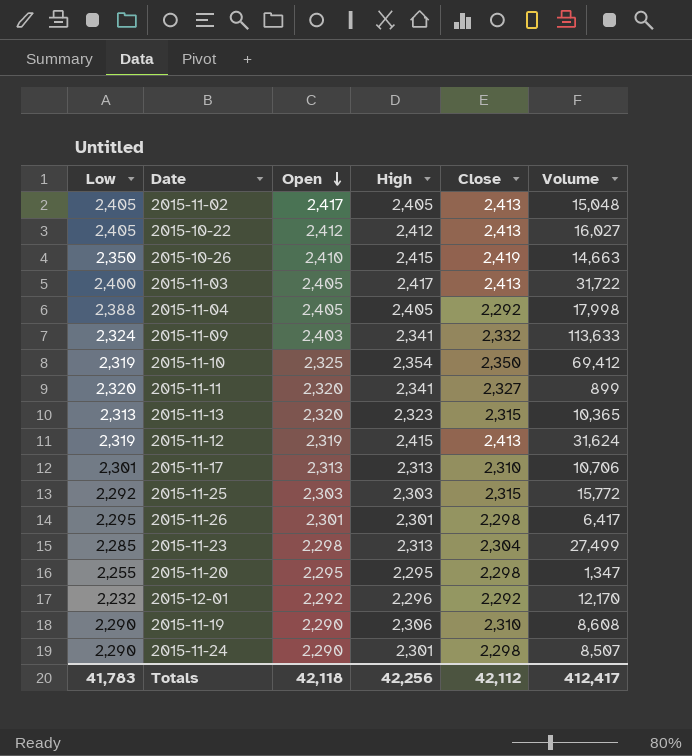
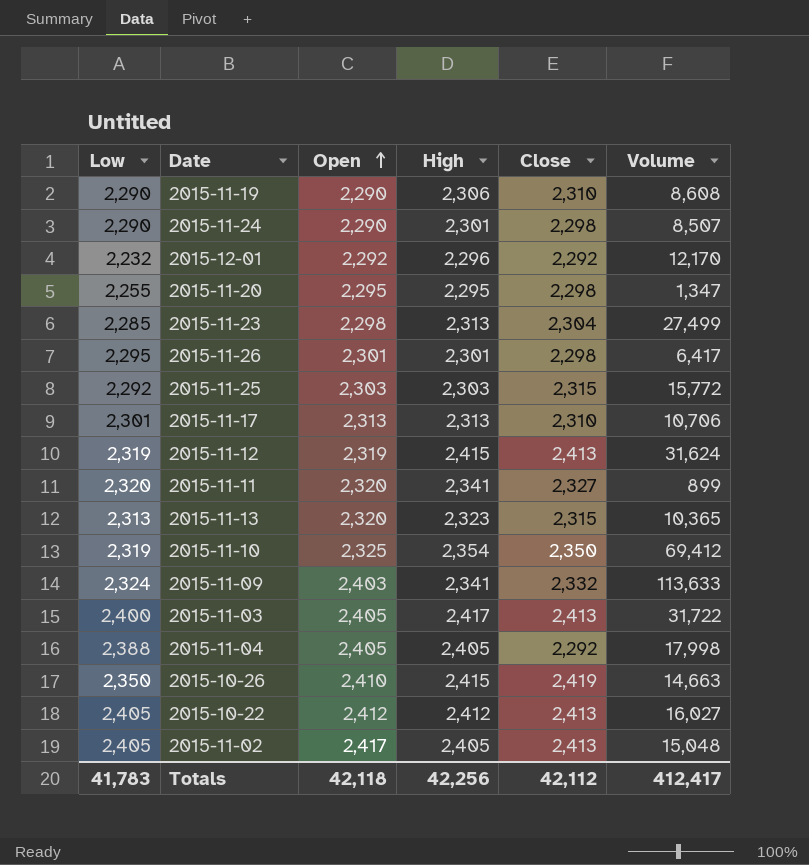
row order: Open descending -> Open ascending

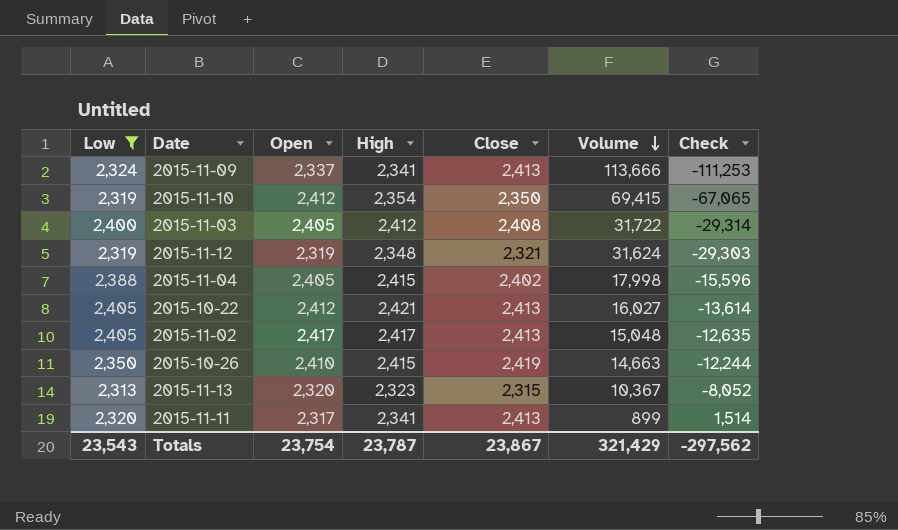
filter: none -> Low >= 2,313
row order: Open ascending -> Volume descending
column Check | formula: none -> [Close] - [Volume]
2015-11-09 | Open: 2,403 -> 2,337
2015-11-09 | Close: 2,332 -> 2,413
2015-11-09 | Volume: 113,633 -> 113,666
2015-11-10 | Open: 2,325 -> 2,412
2015-11-10 | Volume: 69,412 -> 69,415
2015-11-03 | High: 2,417 -> 2,412
2015-11-03 | Close: 2,413 -> 2,408
2015-11-12 | High: 2,415 -> 2,348
2015-11-12 | Close: 2,413 -> 2,321
2015-11-04 | High: 2,405 -> 2,415
2015-11-04 | Close: 2,292 -> 2,402
2015-10-22 | High: 2,412 -> 2,421
2015-11-02 | High: 2,405 -> 2,417
2015-11-13 | Volume: 10,365 -> 10,367
2015-11-11 | Open: 2,320 -> 2,317
2015-11-11 | Close: 2,327 -> 2,413
Totals | Low: 41,783 -> 23,543
Totals | Open: 42,118 -> 23,754
Totals | High: 42,256 -> 23,787
Totals | Close: 42,112 -> 23,867
Totals | Volume: 412,417 -> 321,429

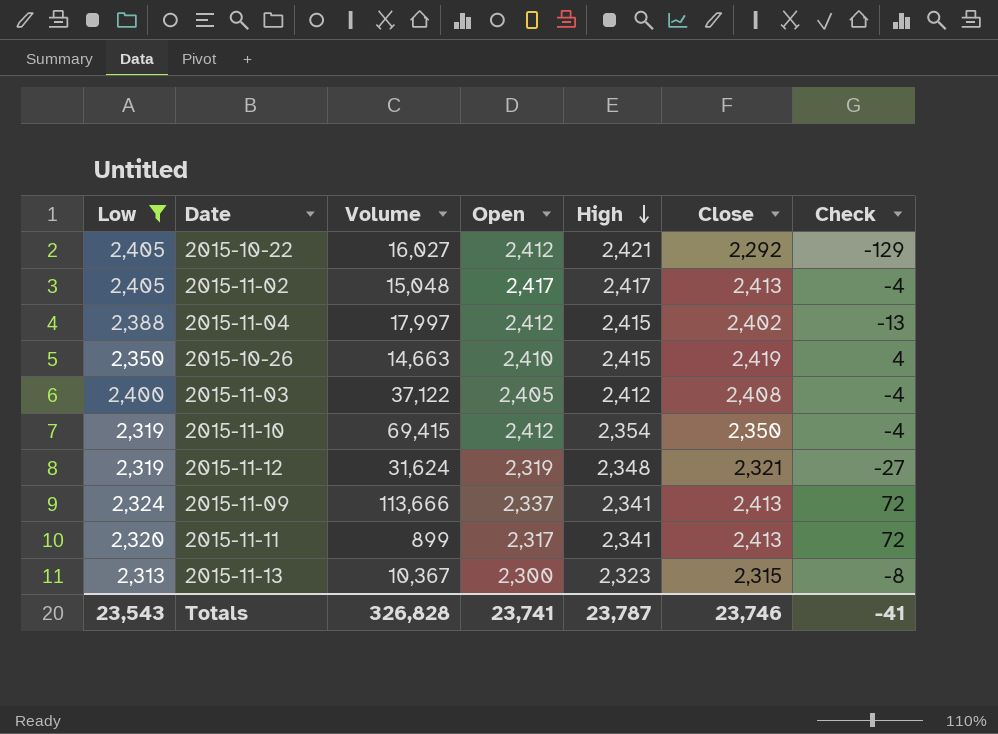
row order: Volume descending -> High descending
column Volume | position: 6 -> 3
column Check | formula: [Close] - [Volume] -> [Close] - [High]
2015-10-22 | Close: 2,413 -> 2,292
2015-11-04 | Volume: 17,998 -> 17,997
2015-11-04 | Open: 2,405 -> 2,412
2015-11-03 | Volume: 31,722 -> 37,122
2015-11-13 | Open: 2,320 -> 2,300
Totals | Volume: 321,429 -> 326,828
Totals | Open: 23,754 -> 23,741
Totals | Close: 23,867 -> 23,746
Totals | Check: -297,562 -> -41

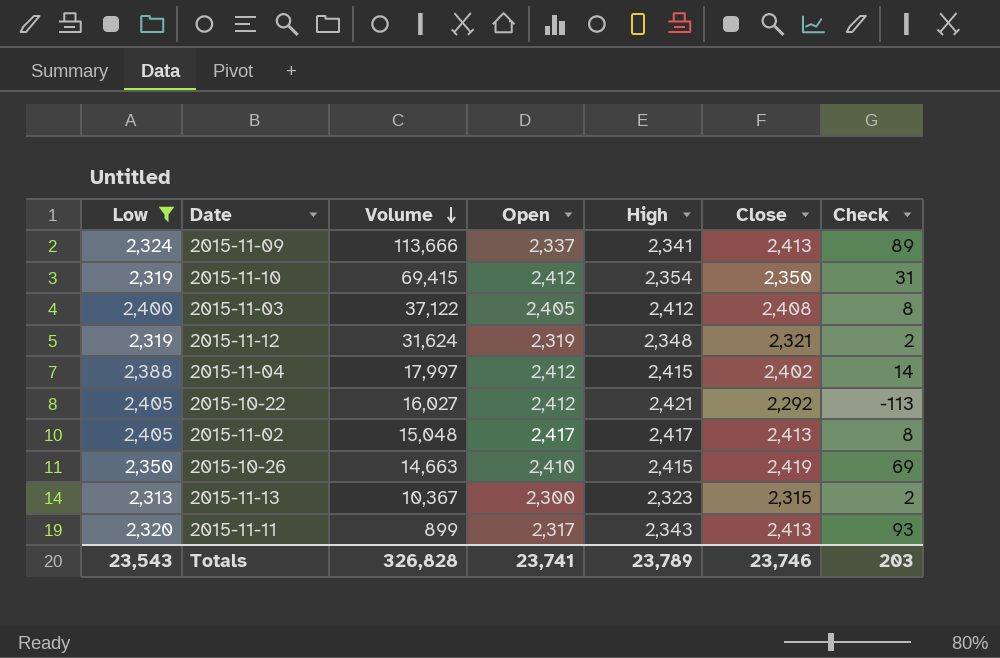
row order: High descending -> Volume descending
column Check | formula: [Close] - [High] -> [Close] - [Low]
2015-11-11 | High: 2,341 -> 2,343
Totals | High: 23,787 -> 23,789
Totals | Check: -41 -> 203

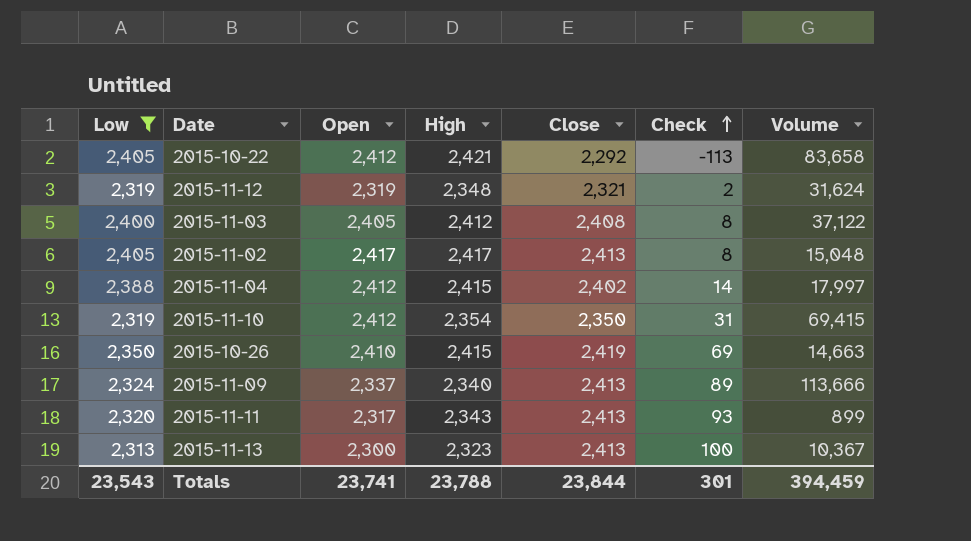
row order: Volume descending -> Check ascending
column Volume | position: 3 -> 7
2015-10-22 | Volume: 16,027 -> 83,658
2015-11-09 | High: 2,341 -> 2,340
2015-11-13 | Close: 2,315 -> 2,413
2015-11-13 | Check: 2 -> 100
Totals | High: 23,789 -> 23,788
Totals | Close: 23,746 -> 23,844
Totals | Check: 203 -> 301
Totals | Volume: 326,828 -> 394,459

